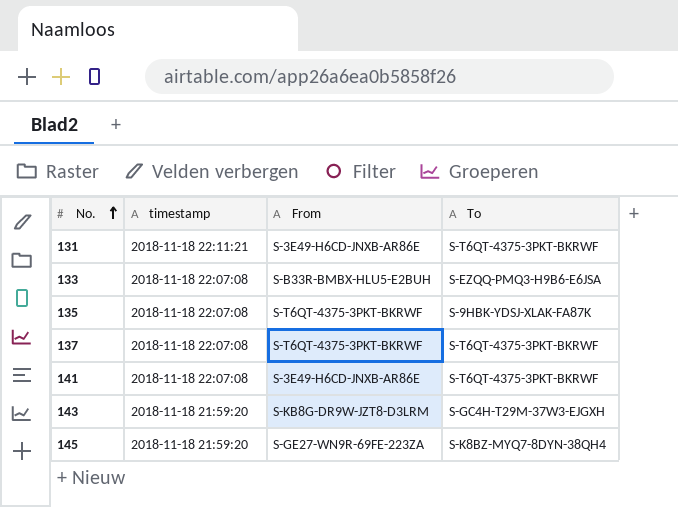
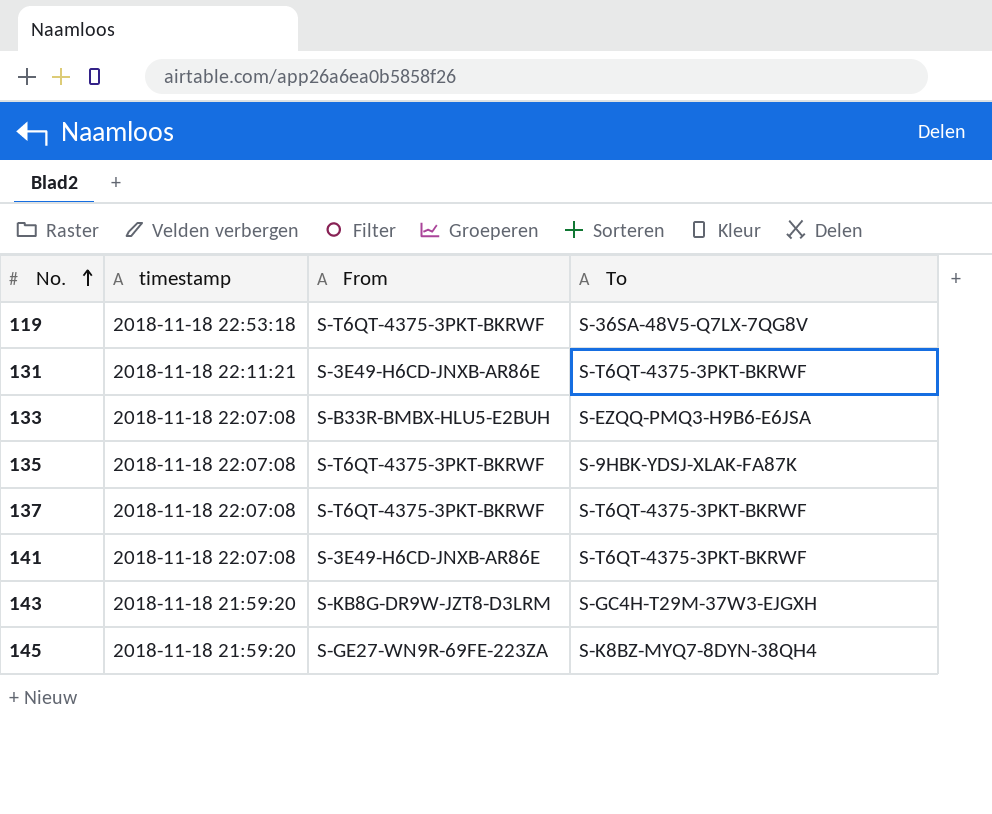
row 119: none -> 2018-11-18 22:53:18 | S-T6QT-4375-3PKT-BKRWF | S-36SA-48V5-Q7LX-7QG8V

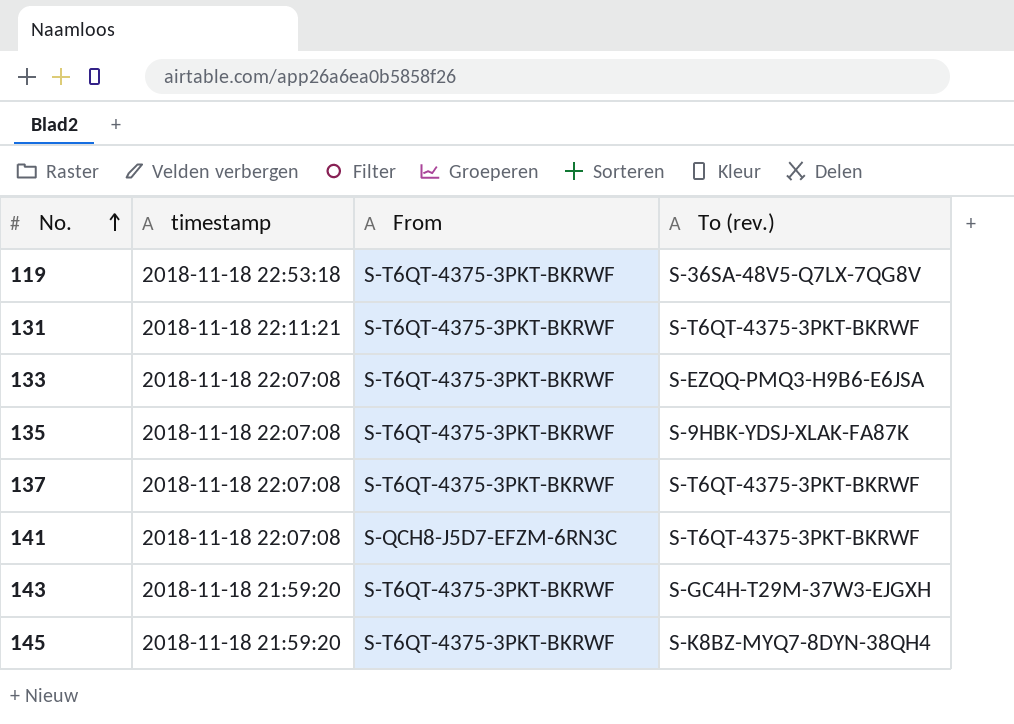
column name: To -> To (rev.)
131 | From: S-3E49-H6CD-JNXB-AR86E -> S-T6QT-4375-3PKT-BKRWF
133 | From: S-B33R-BMBX-HLU5-E2BUH -> S-T6QT-4375-3PKT-BKRWF
141 | From: S-3E49-H6CD-JNXB-AR86E -> S-QCH8-J5D7-EFZM-6RN3C
143 | From: S-KB8G-DR9W-JZT8-D3LRM -> S-T6QT-4375-3PKT-BKRWF
145 | From: S-GE27-WN9R-69FE-223ZA -> S-T6QT-4375-3PKT-BKRWF

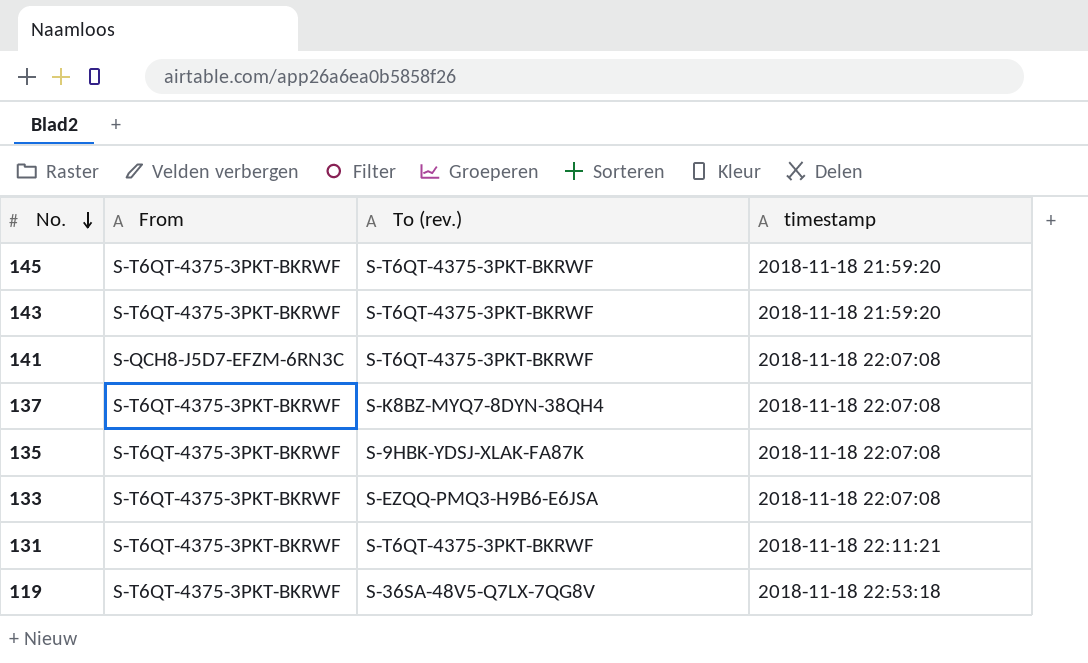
row order: No. ascending -> No. descending
column timestamp | position: 2 -> 4
145 | To (rev.): S-K8BZ-MYQ7-8DYN-38QH4 -> S-T6QT-4375-3PKT-BKRWF
143 | To (rev.): S-GC4H-T29M-37W3-EJGXH -> S-T6QT-4375-3PKT-BKRWF
137 | To (rev.): S-T6QT-4375-3PKT-BKRWF -> S-K8BZ-MYQ7-8DYN-38QH4

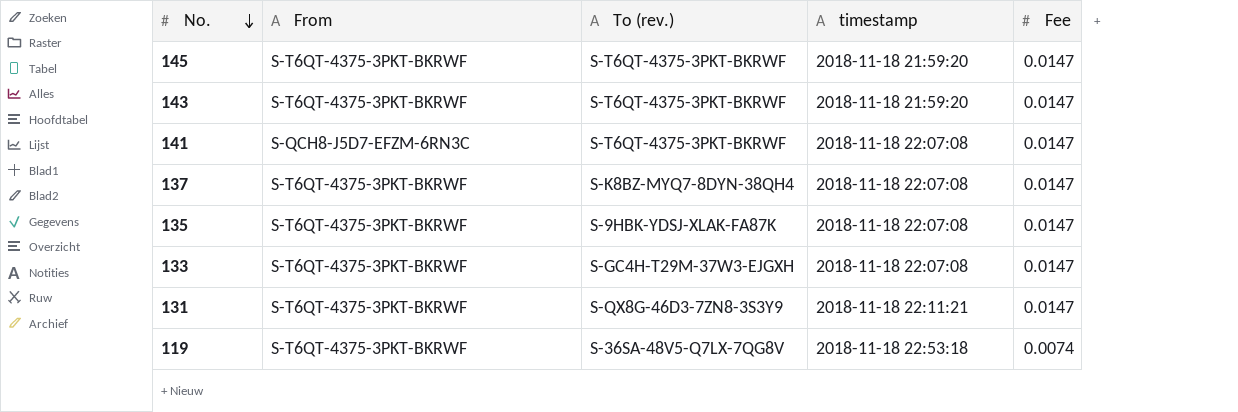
column Fee | position: none -> 5
133 | To (rev.): S-EZQQ-PMQ3-H9B6-E6JSA -> S-GC4H-T29M-37W3-EJGXH
131 | To (rev.): S-T6QT-4375-3PKT-BKRWF -> S-QX8G-46D3-7ZN8-3S3Y9

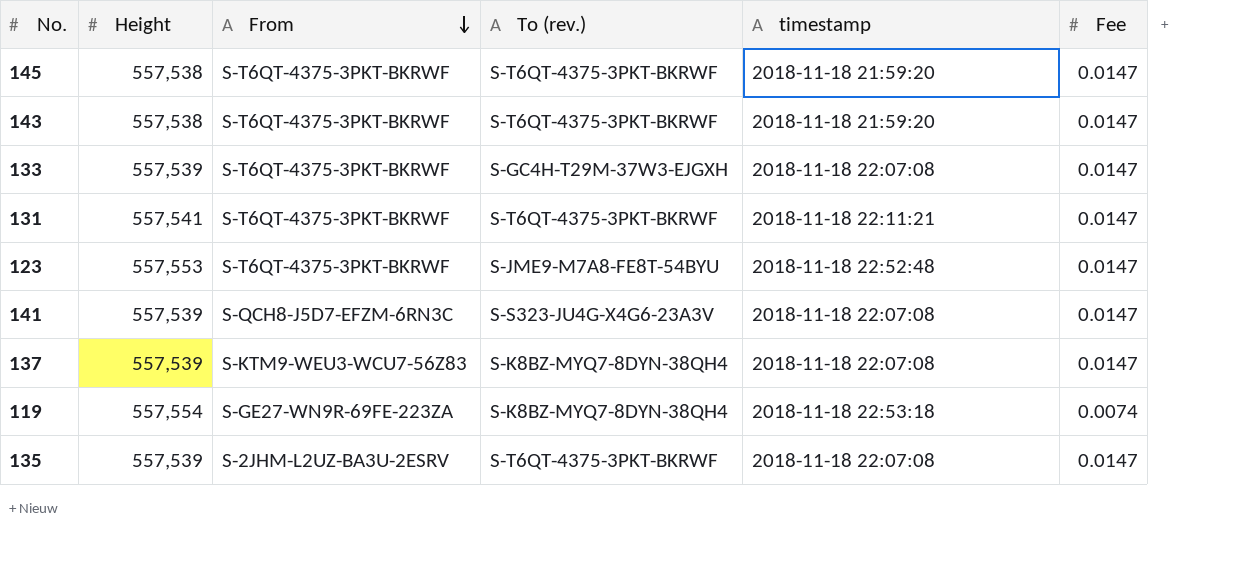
row order: No. descending -> From descending
column Height | position: none -> 2
131 | To (rev.): S-QX8G-46D3-7ZN8-3S3Y9 -> S-T6QT-4375-3PKT-BKRWF
row 123: none -> 557,553 | S-T6QT-4375-3PKT-BKRWF | S-JME9-M7A8-FE8T-54BYU | 2018-11-18 22:52:48 | 0.0147
141 | To (rev.): S-T6QT-4375-3PKT-BKRWF -> S-S323-JU4G-X4G6-23A3V
137 | From: S-T6QT-4375-3PKT-BKRWF -> S-KTM9-WEU3-WCU7-56Z83
119 | From: S-T6QT-4375-3PKT-BKRWF -> S-GE27-WN9R-69FE-223ZA
119 | To (rev.): S-36SA-48V5-Q7LX-7QG8V -> S-K8BZ-MYQ7-8DYN-38QH4
135 | From: S-T6QT-4375-3PKT-BKRWF -> S-2JHM-L2UZ-BA3U-2ESRV
135 | To (rev.): S-9HBK-YDSJ-XLAK-FA87K -> S-T6QT-4375-3PKT-BKRWF

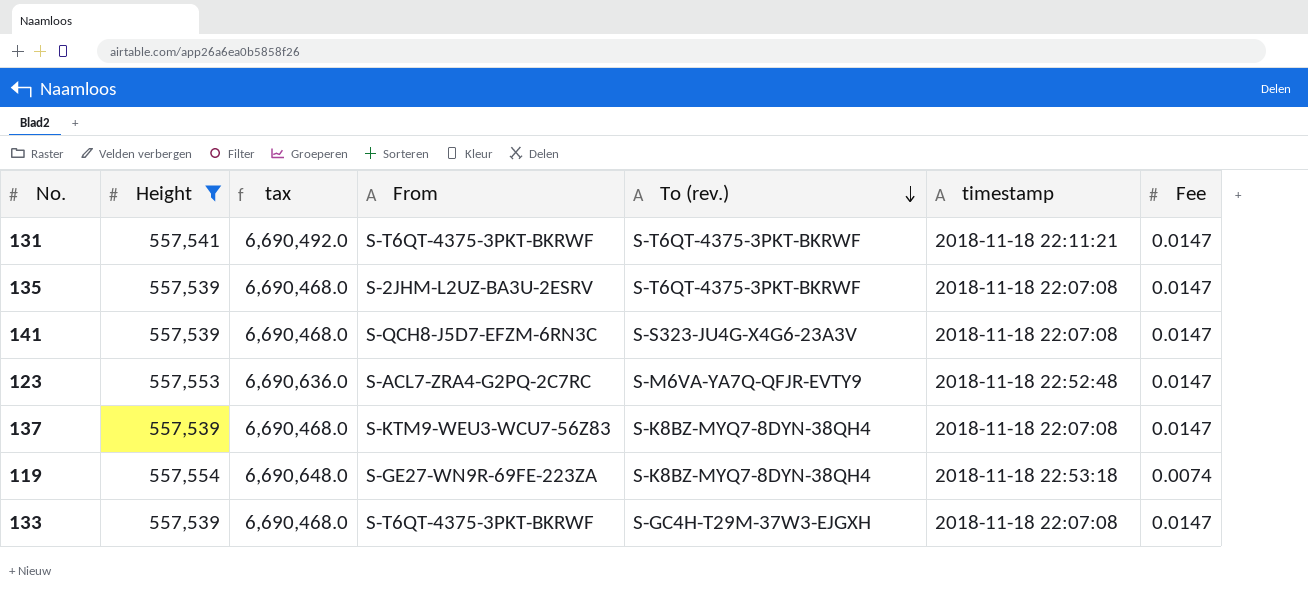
filter: none -> Height != 557,538
row order: From descending -> To (rev.) descending
column tax | formula: none -> [Height] * 12
123 | From: S-T6QT-4375-3PKT-BKRWF -> S-ACL7-ZRA4-G2PQ-2C7RC
123 | To (rev.): S-JME9-M7A8-FE8T-54BYU -> S-M6VA-YA7Q-QFJR-EVTY9

